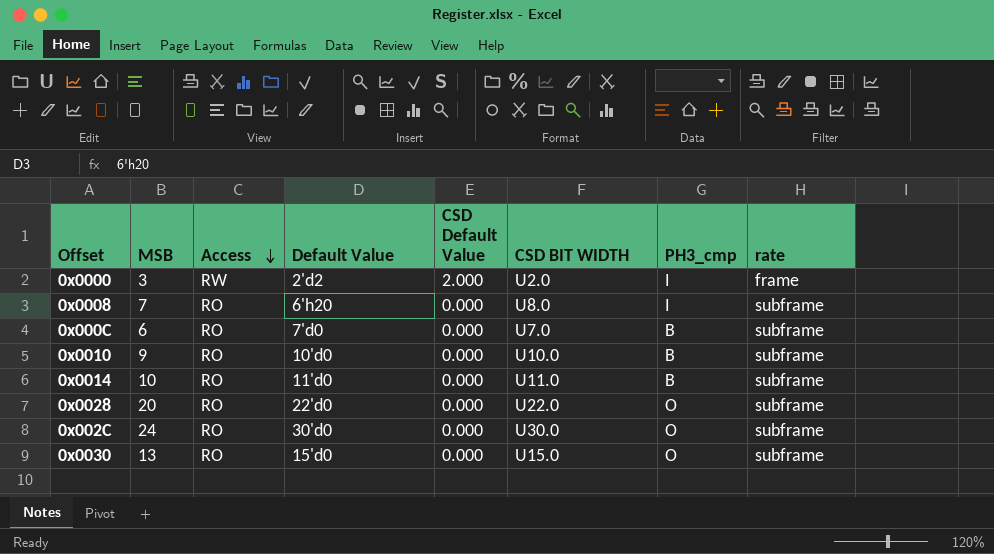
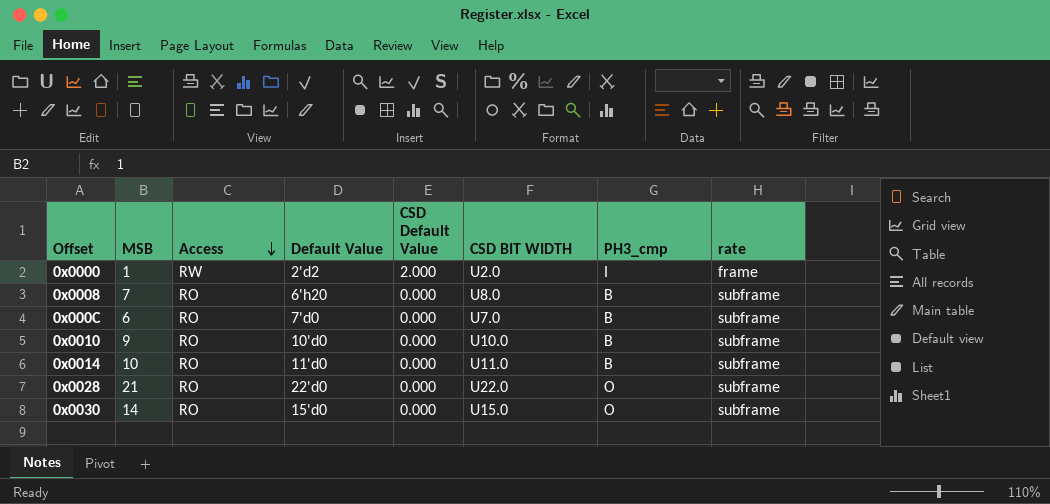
row 0x002C: 24 | RO | 30'd0 | 0.000 | U30.0 | O | subframe -> none
0x0000 | MSB: 3 -> 1
0x0008 | PH3_cmp: I -> B
0x0028 | MSB: 20 -> 21
0x0030 | MSB: 13 -> 14

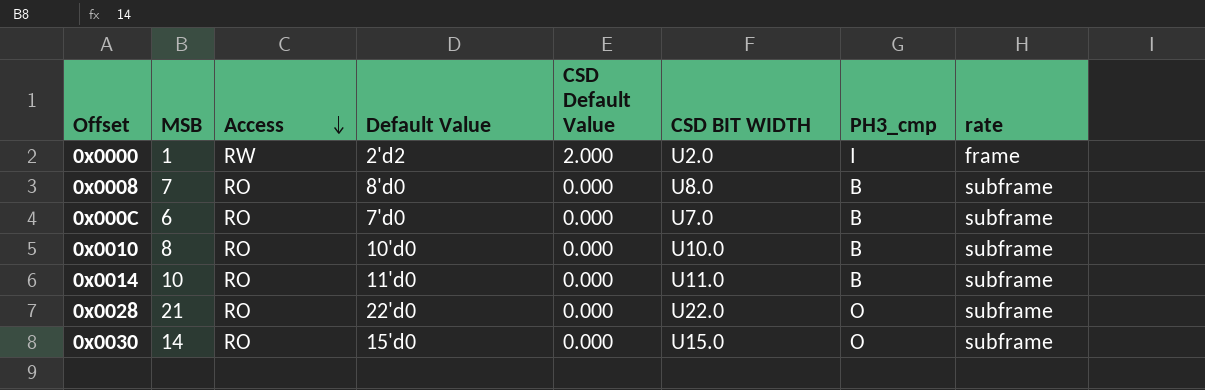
0x0008 | Default Value: 6'h20 -> 8'd0
0x0010 | MSB: 9 -> 8

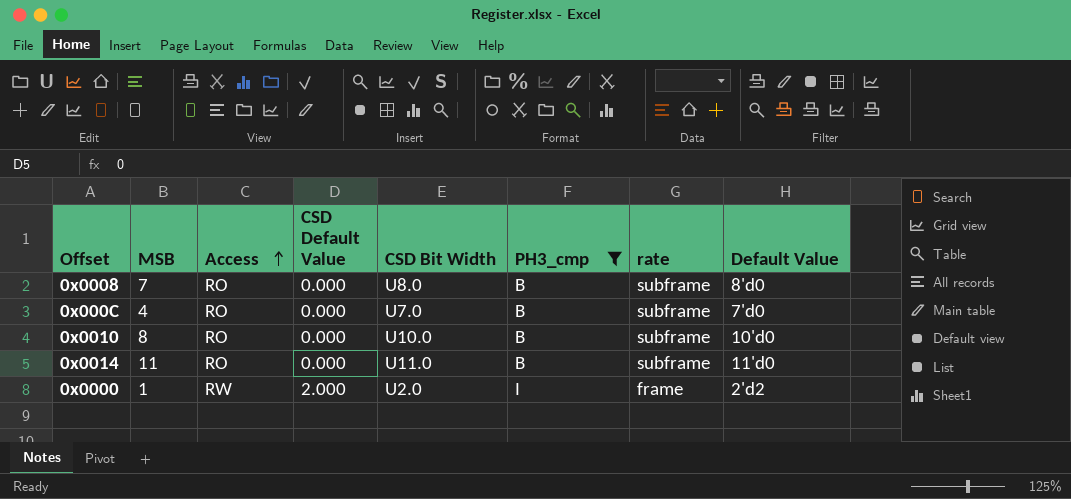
filter: none -> PH3_cmp != O
row order: Access descending -> Access ascending
column name: CSD BIT WIDTH -> CSD Bit Width
column Default Value | position: 4 -> 8
0x000C | MSB: 6 -> 4
0x0014 | MSB: 10 -> 11

